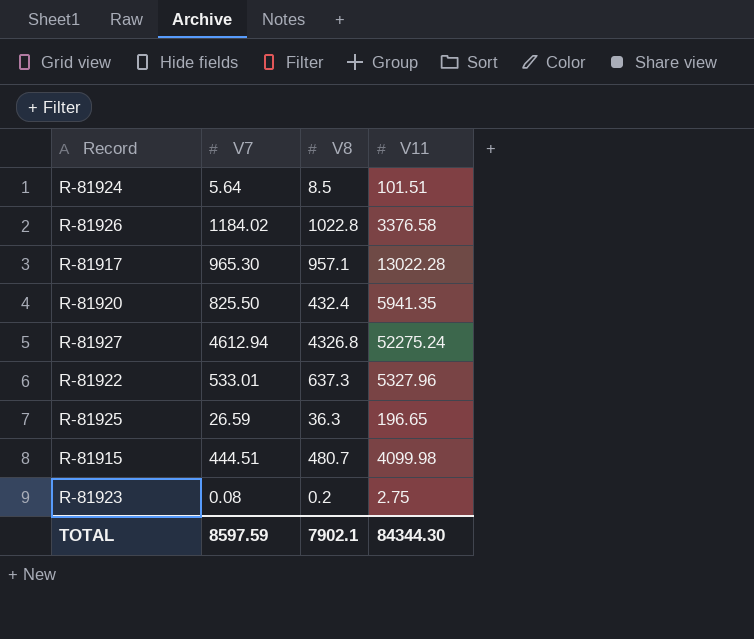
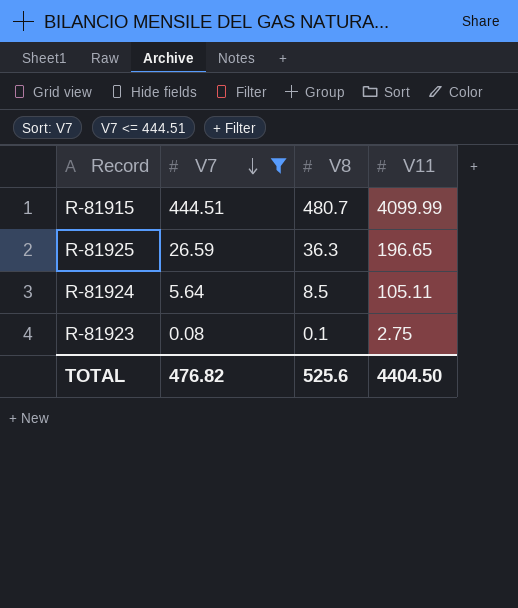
filter: none -> V7 <= 444.51
row order: none -> V7 descending
R-81915 | V11: 4099.98 -> 4099.99
R-81924 | V11: 101.51 -> 105.11
R-81923 | V8: 0.2 -> 0.1
TOTAL | V7: 8597.59 -> 476.82
TOTAL | V8: 7902.1 -> 525.6
TOTAL | V11: 84344.30 -> 4404.50

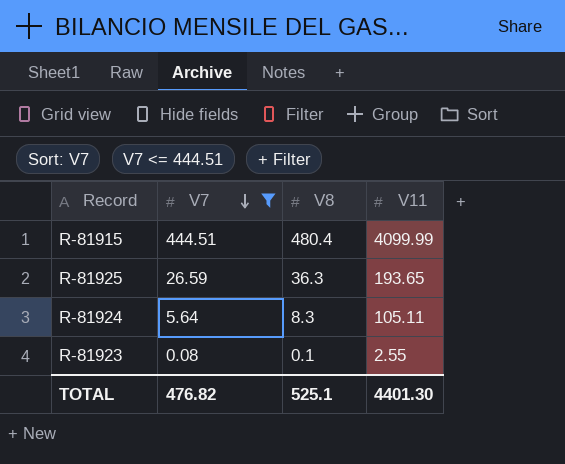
R-81915 | V8: 480.7 -> 480.4
R-81925 | V11: 196.65 -> 193.65
R-81924 | V8: 8.5 -> 8.3
R-81923 | V11: 2.75 -> 2.55
TOTAL | V8: 525.6 -> 525.1
TOTAL | V11: 4404.50 -> 4401.30

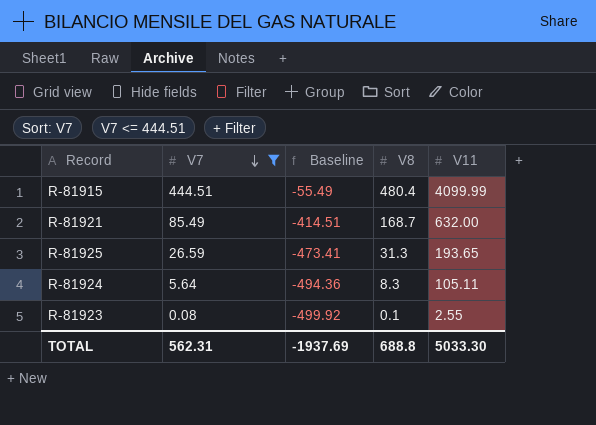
column Baseline | formula: none -> [V7] - 500
row R-81921: none -> 85.49 | -414.51 | 168.7 | 632.00
R-81925 | V8: 36.3 -> 31.3
TOTAL | V7: 476.82 -> 562.31
TOTAL | V8: 525.1 -> 688.8
TOTAL | V11: 4401.30 -> 5033.30

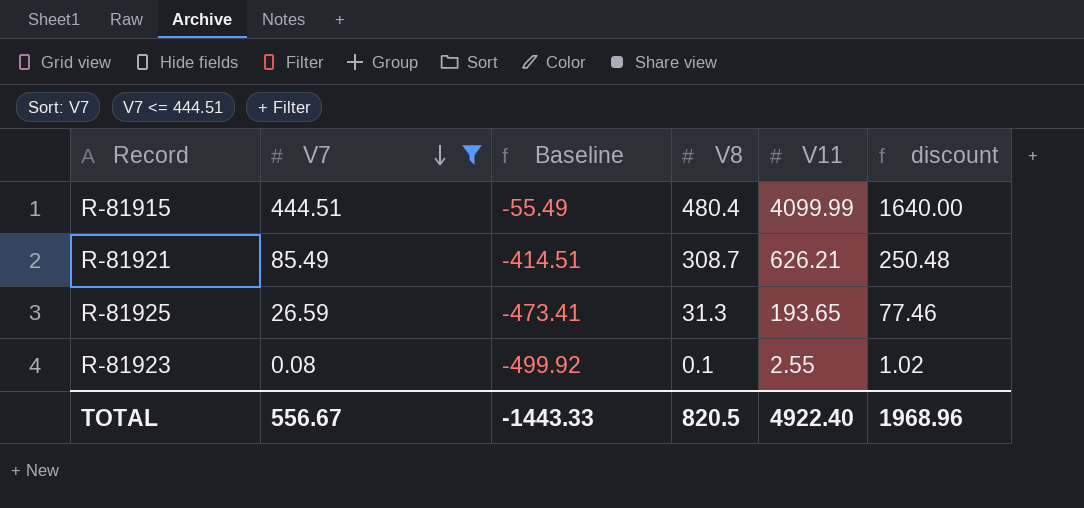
column discount | formula: none -> [V11] * 0.4
row R-81924: 5.64 | -494.36 | 8.3 | 105.11 -> none
R-81921 | V8: 168.7 -> 308.7
R-81921 | V11: 632.00 -> 626.21
TOTAL | V7: 562.31 -> 556.67
TOTAL | Baseline: -1937.69 -> -1443.33
TOTAL | V8: 688.8 -> 820.5
TOTAL | V11: 5033.30 -> 4922.40

